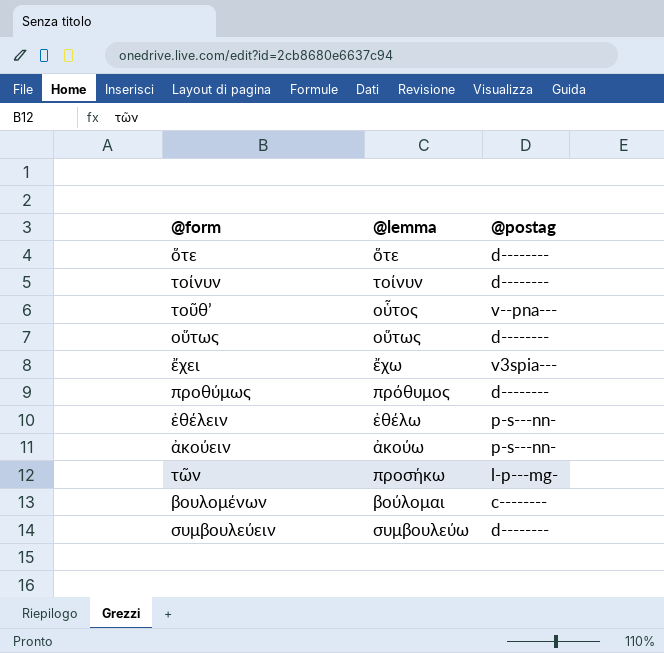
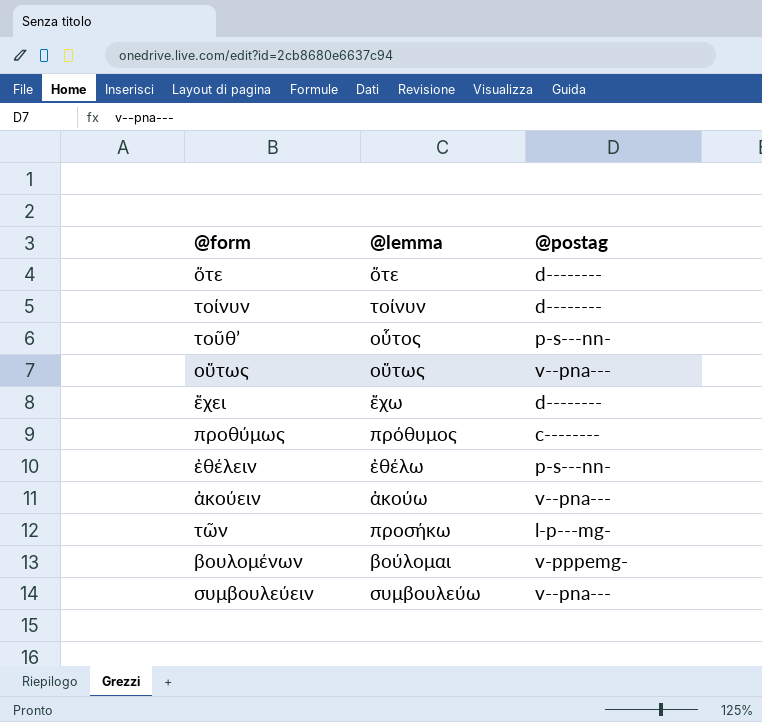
τοῦθ’ | @postag: v--pna--- -> p-s---nn-
οὕτως | @postag: d-------- -> v--pna---
ἔχει | @postag: v3spia--- -> d--------
προθύμως | @postag: d-------- -> c--------
ἀκούειν | @postag: p-s---nn- -> v--pna---
βουλομένων | @postag: c-------- -> v-pppemg-
συμβουλεύειν | @postag: d-------- -> v--pna---

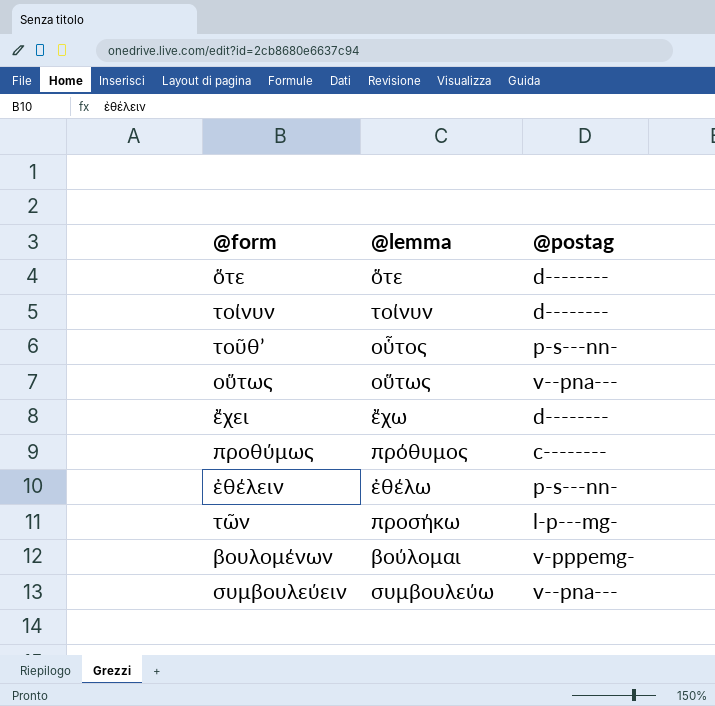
row ἀκούειν: ἀκούω | v--pna--- -> none

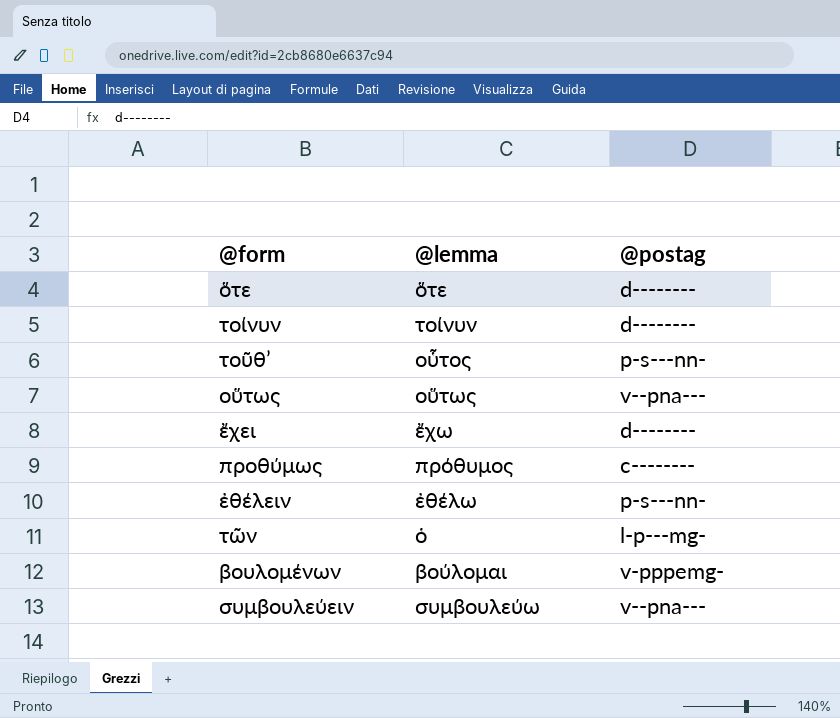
τῶν | @lemma: προσήκω -> ὁ

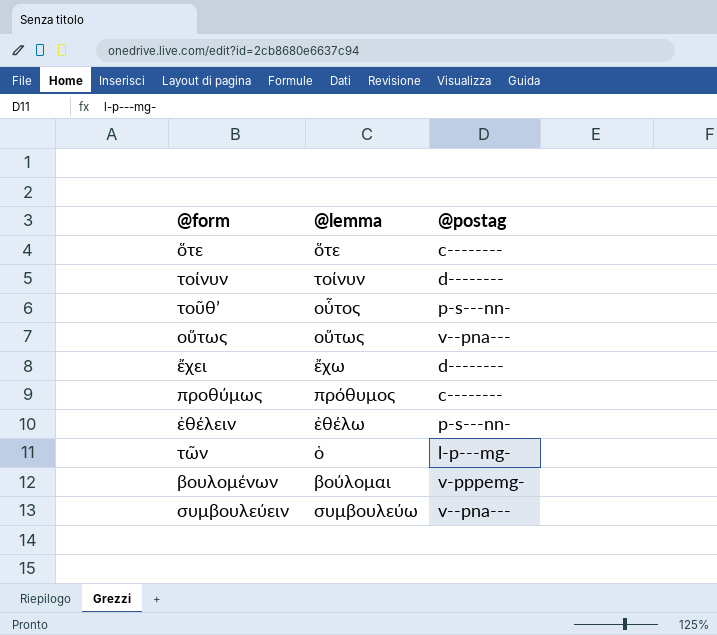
ὅτε | @postag: d-------- -> c--------

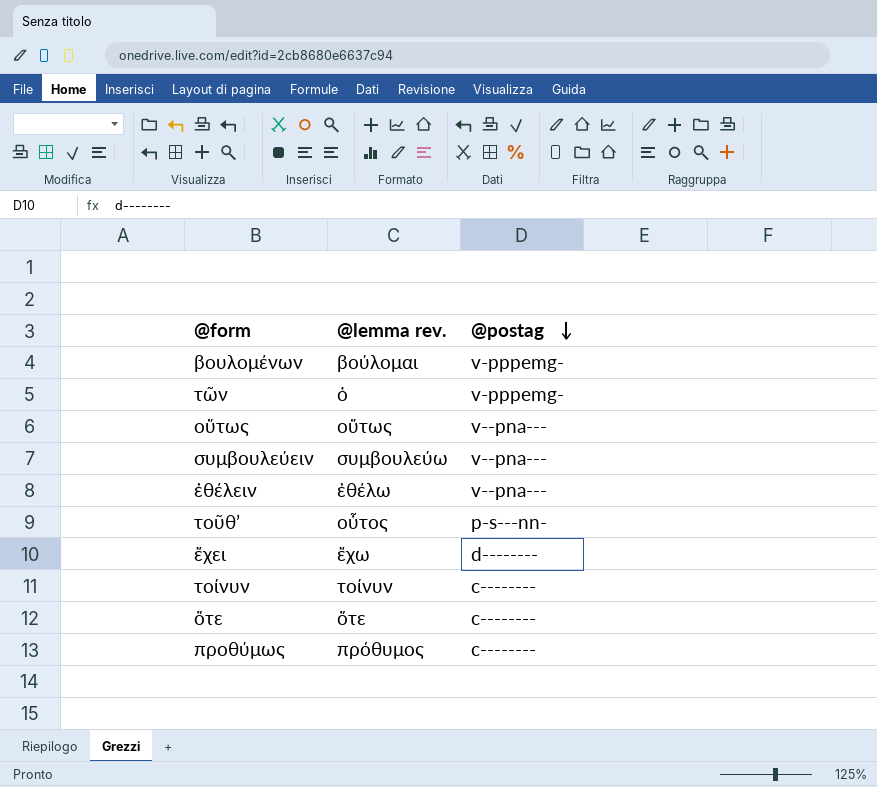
row order: none -> @postag descending
column name: @lemma -> @lemma rev.
τῶν | @postag: l-p---mg- -> v-pppemg-
ἐθέλειν | @postag: p-s---nn- -> v--pna---
τοίνυν | @postag: d-------- -> c--------

